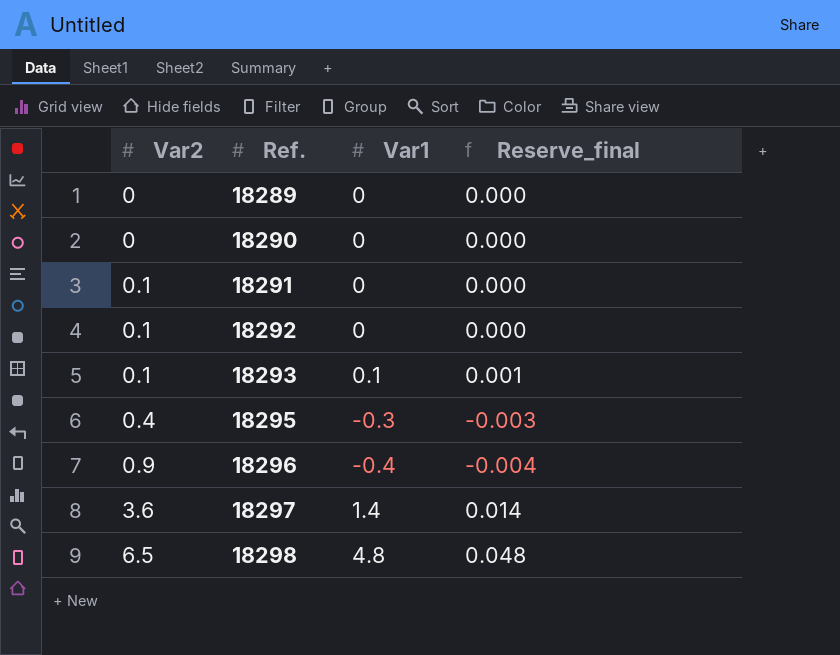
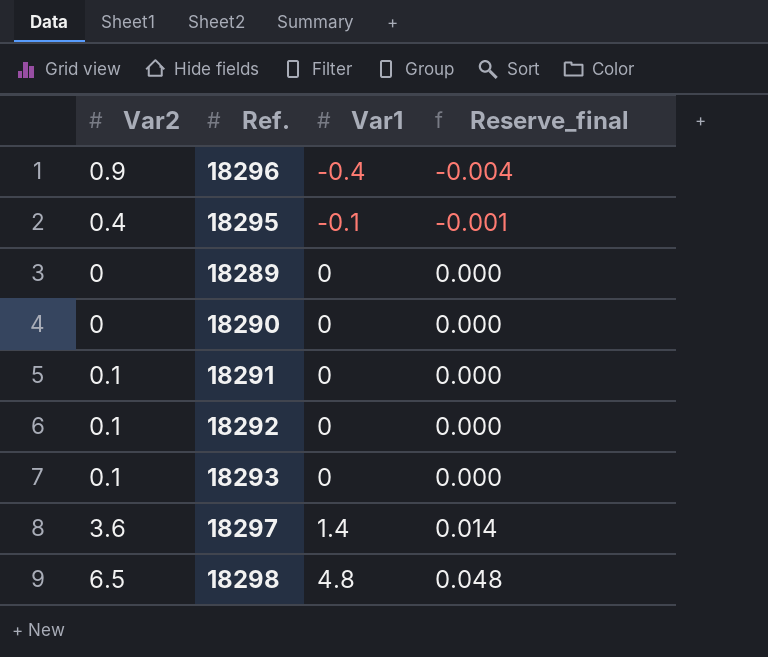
row order: Var2 ascending -> Var1 ascending
18295 | Var1: -0.3 -> -0.1
18295 | Reserve_final: -0.003 -> -0.001
18293 | Var1: 0.1 -> 0
18293 | Reserve_final: 0.001 -> 0.000

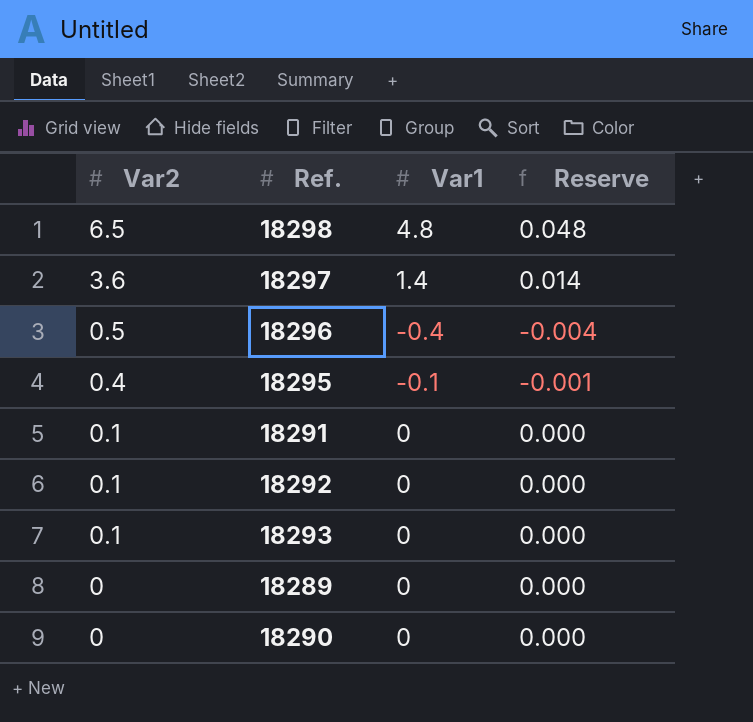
row order: Var1 ascending -> Var2 descending
column name: Reserve_final -> Reserve
18296 | Var2: 0.9 -> 0.5

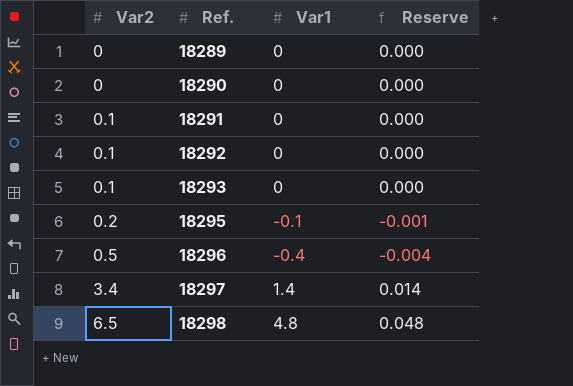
row order: Var2 descending -> Var2 ascending
18295 | Var2: 0.4 -> 0.2
18297 | Var2: 3.6 -> 3.4

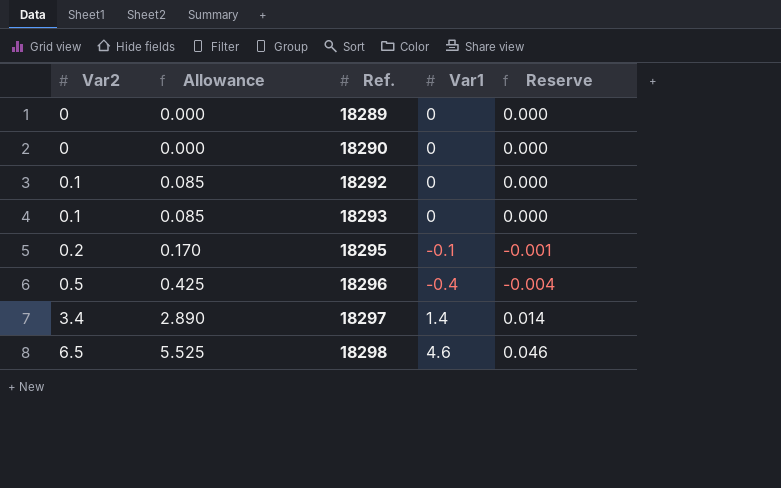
column Allowance | formula: none -> [Var2] * 0.85
row 18291: 0.1 | 0 | 0.000 -> none
18298 | Var1: 4.8 -> 4.6
18298 | Reserve: 0.048 -> 0.046

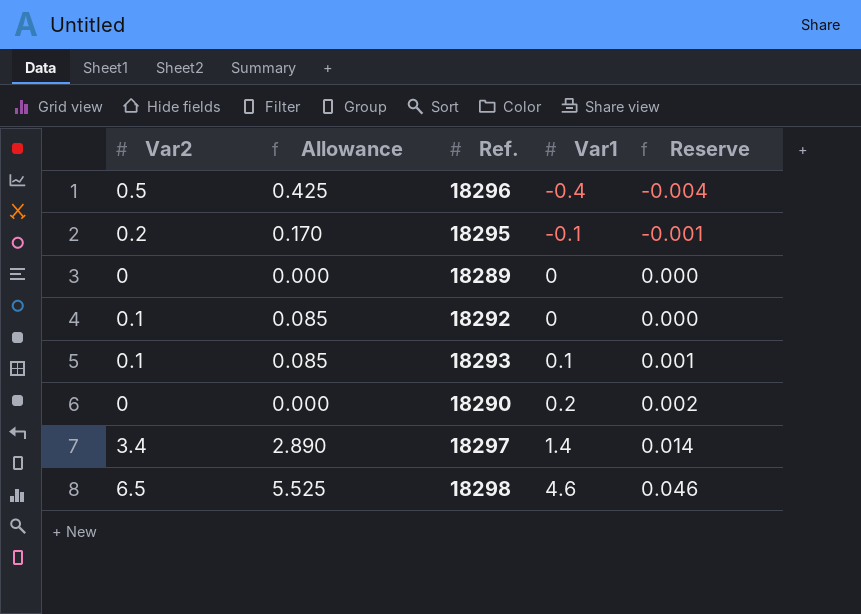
row order: Var2 ascending -> Var1 ascending
18293 | Var1: 0 -> 0.1
18293 | Reserve: 0.000 -> 0.001
18290 | Var1: 0 -> 0.2
18290 | Reserve: 0.000 -> 0.002

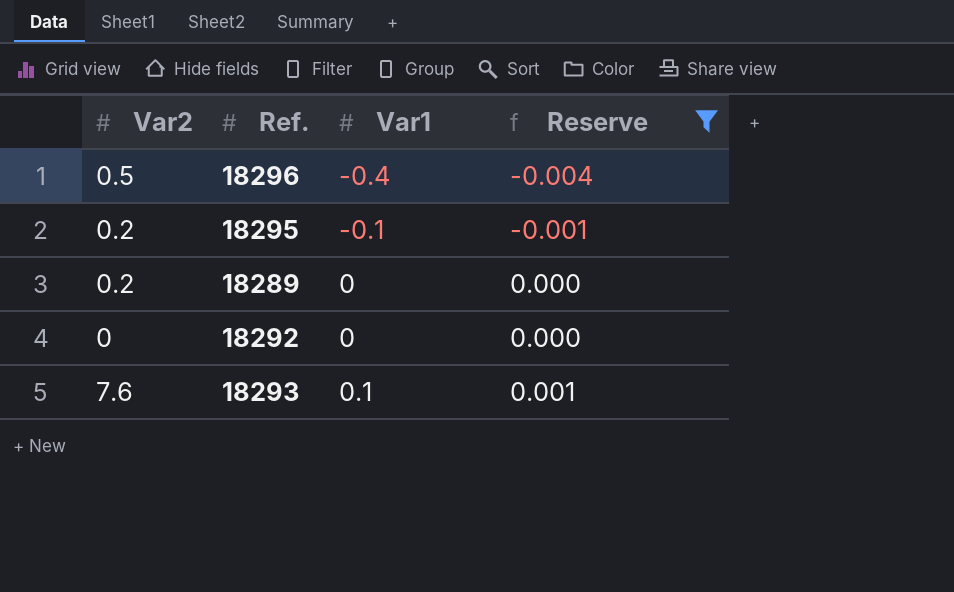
filter: none -> Reserve <= 0.001
column Allowance | formula: [Var2] * 0.85 -> none
18289 | Var2: 0 -> 0.2
18292 | Var2: 0.1 -> 0
18293 | Var2: 0.1 -> 7.6

